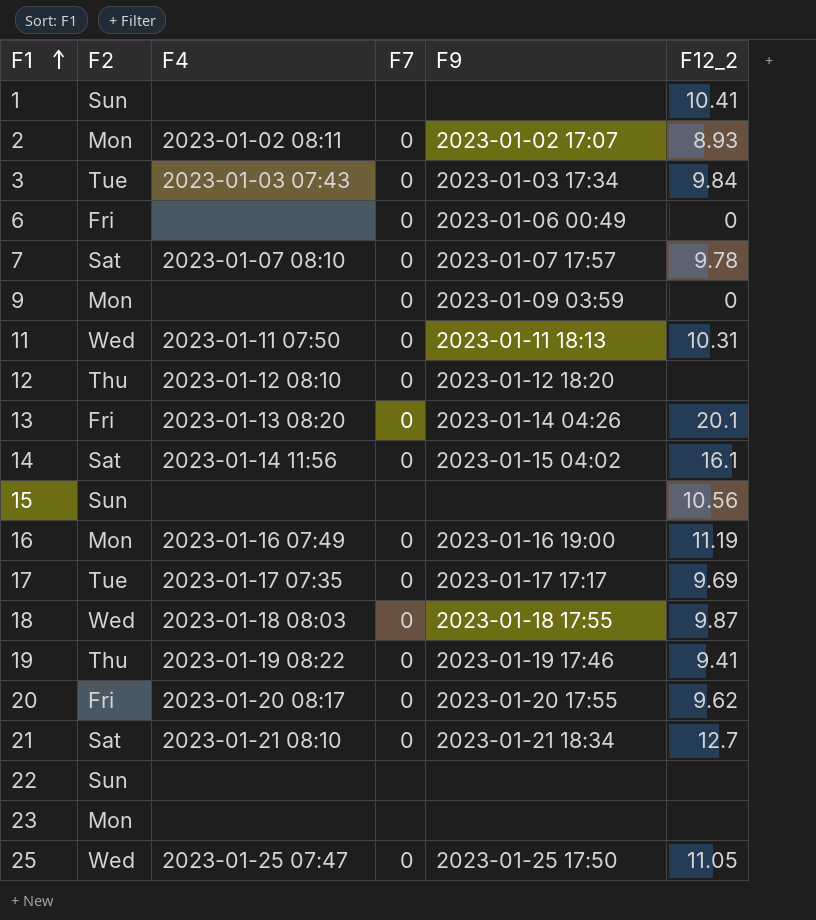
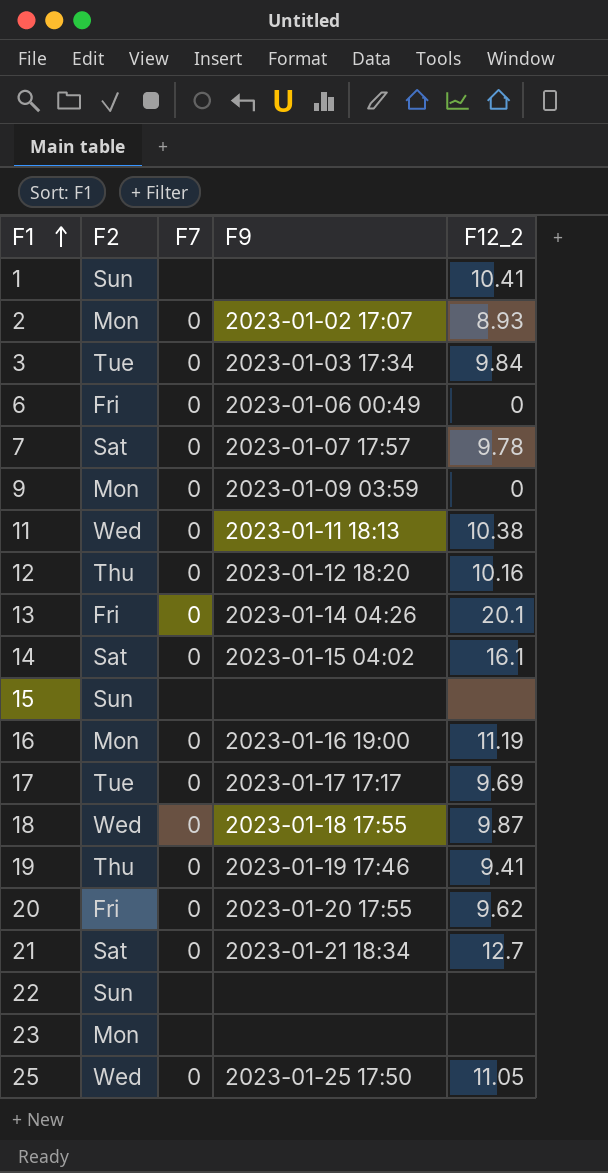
column F4 | position: 3 -> none
11 | F12_2: 10.31 -> 10.38
12 | F12_2: none -> 10.16
15 | F12_2: 10.56 -> none

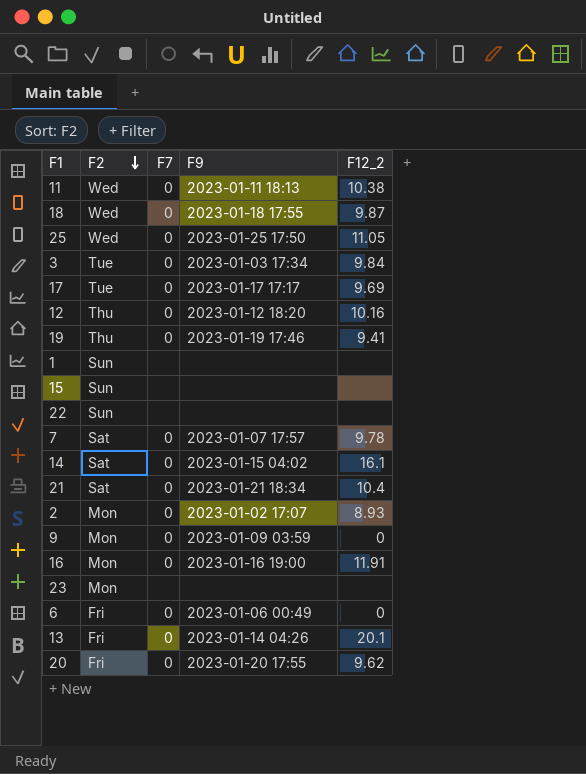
row order: F1 ascending -> F2 descending
1 | F12_2: 10.41 -> none
21 | F12_2: 12.7 -> 10.4
16 | F12_2: 11.19 -> 11.91

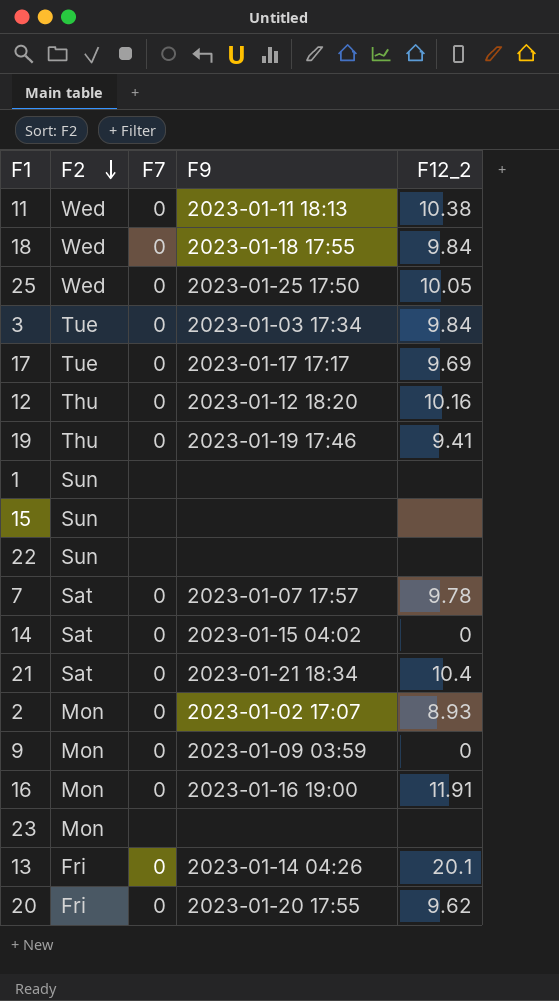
row 6: Fri | 0 | 2023-01-06 00:49 | 0 -> none
18 | F12_2: 9.87 -> 9.84
25 | F12_2: 11.05 -> 10.05
14 | F12_2: 16.1 -> 0

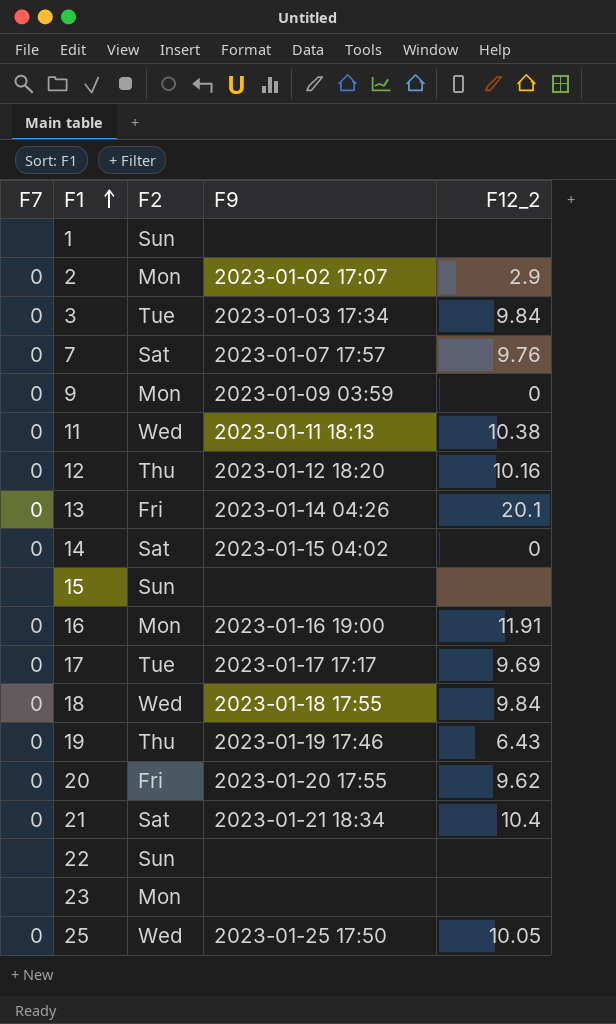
row order: F2 descending -> F1 ascending
column F7 | position: 3 -> 1
2 | F12_2: 8.93 -> 2.9
7 | F12_2: 9.78 -> 9.76
19 | F12_2: 9.41 -> 6.43

